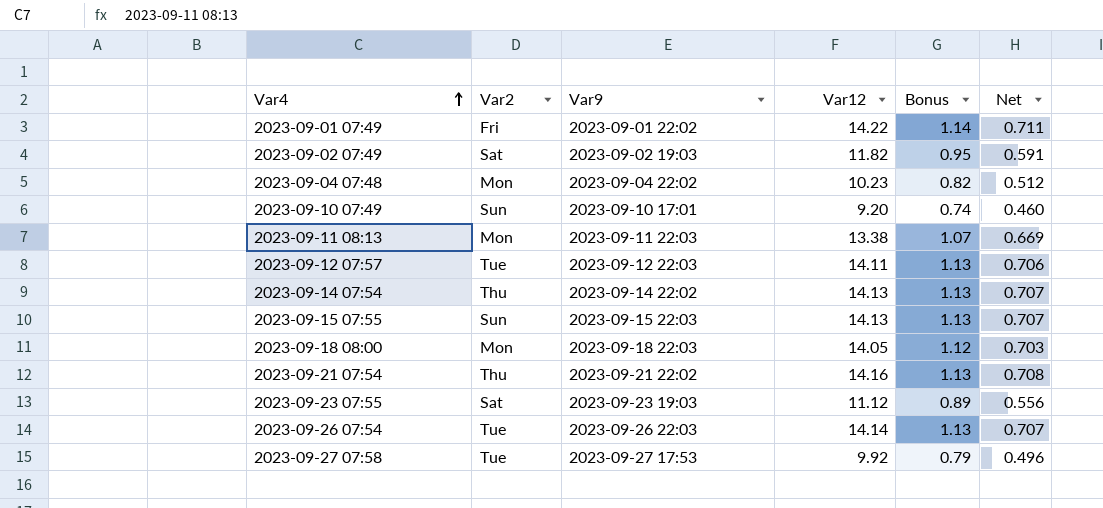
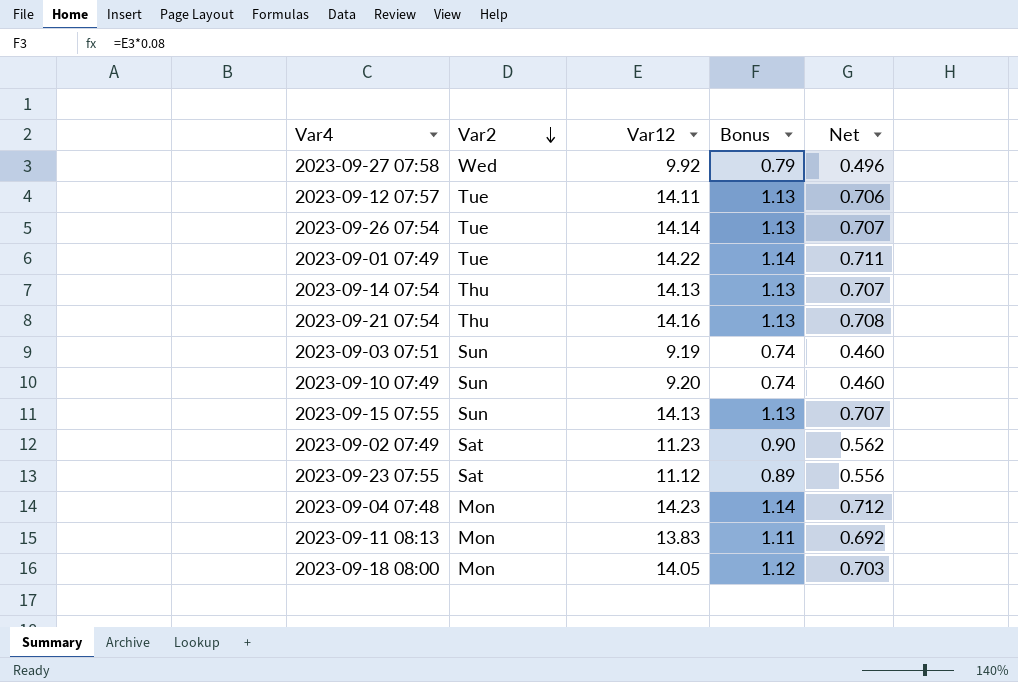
row order: Var4 ascending -> Var2 descending
column Var9 | position: 3 -> none
2023-09-27 07:58 | Var2: Tue -> Wed
2023-09-01 07:49 | Var2: Fri -> Tue
row 2023-09-03 07:51: none -> Sun | 9.19 | 0.74 | 0.460
2023-09-02 07:49 | Var12: 11.82 -> 11.23
2023-09-02 07:49 | Bonus: 0.95 -> 0.90
2023-09-02 07:49 | Net: 0.591 -> 0.562
2023-09-04 07:48 | Var12: 10.23 -> 14.23
2023-09-04 07:48 | Bonus: 0.82 -> 1.14
2023-09-04 07:48 | Net: 0.512 -> 0.712
2023-09-11 08:13 | Var12: 13.38 -> 13.83
2023-09-11 08:13 | Bonus: 1.07 -> 1.11
2023-09-11 08:13 | Net: 0.669 -> 0.692

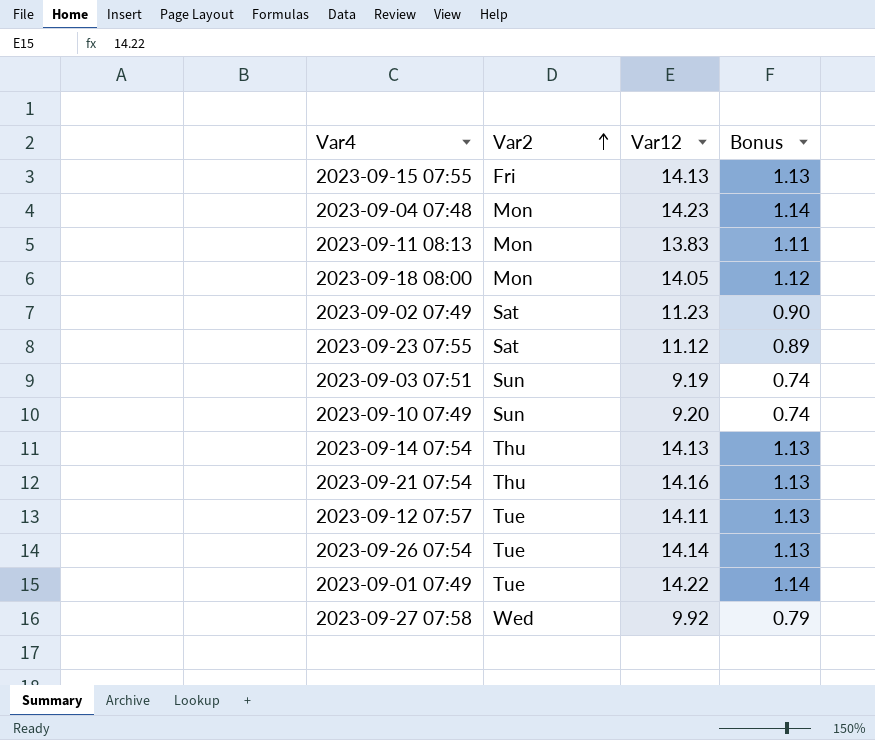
row order: Var2 descending -> Var2 ascending
column Net | formula: [Var12] * 0.05 -> none
2023-09-15 07:55 | Var2: Sun -> Fri

